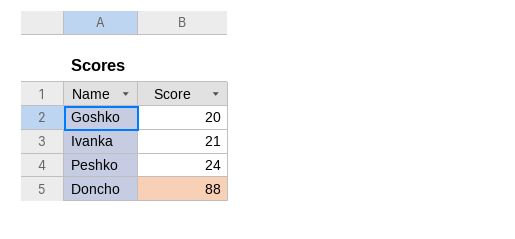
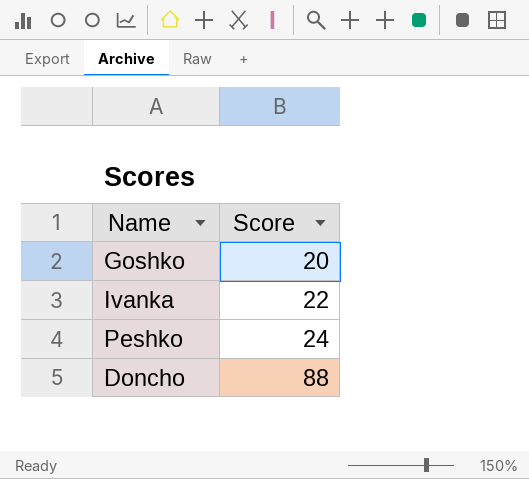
Ivanka | Score: 21 -> 22

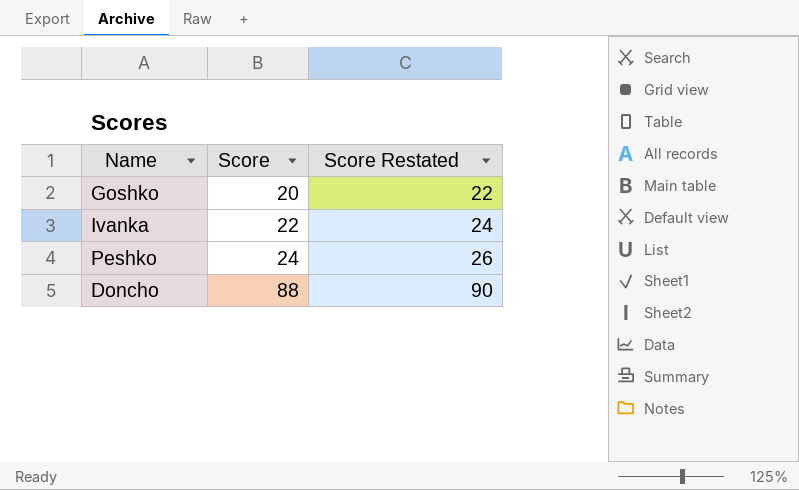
column Score Restated | formula: none -> [Score] + 2

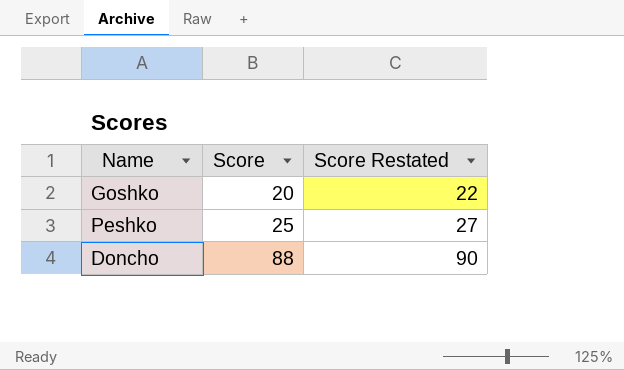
row Ivanka: 22 | 24 -> none
Peshko | Score: 24 -> 25
Peshko | Score Restated: 26 -> 27

